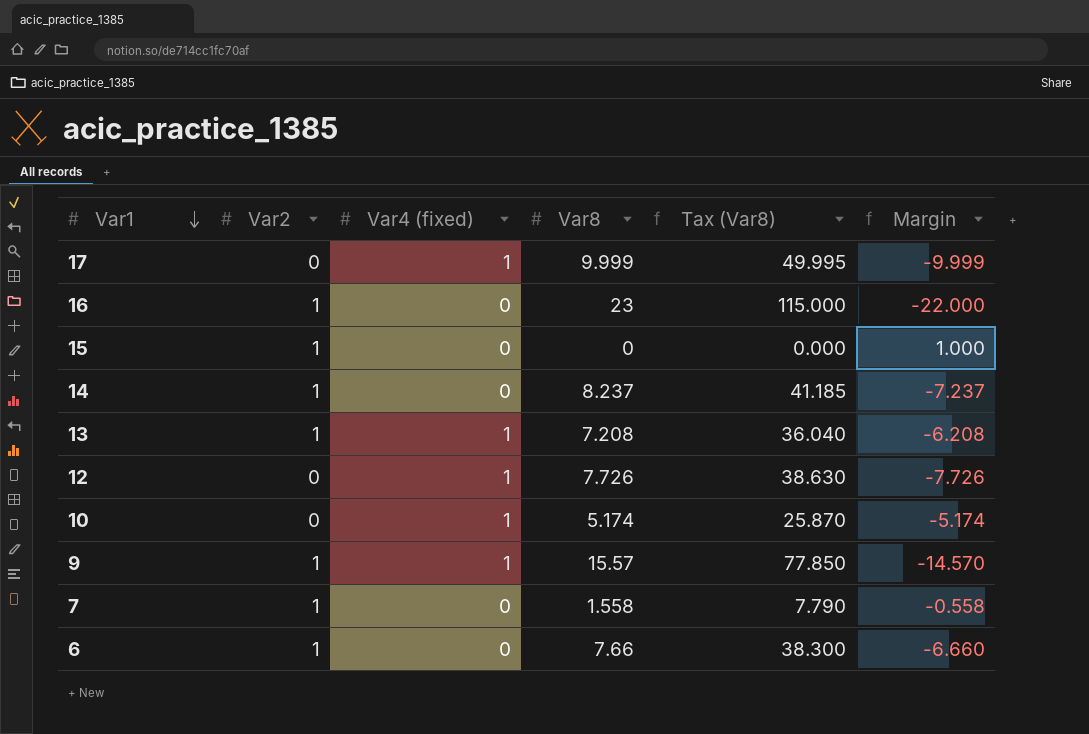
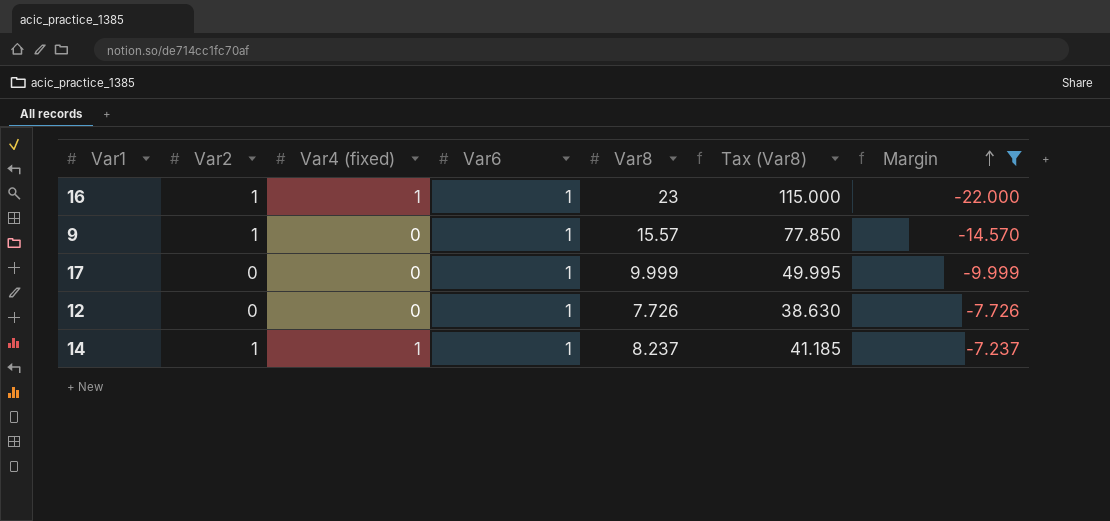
filter: none -> Margin <= -7.237
row order: Var1 descending -> Margin ascending
column Var6 | position: none -> 4
16 | Var4 (fixed): 0 -> 1
9 | Var4 (fixed): 1 -> 0
17 | Var4 (fixed): 1 -> 0
12 | Var4 (fixed): 1 -> 0
14 | Var4 (fixed): 0 -> 1

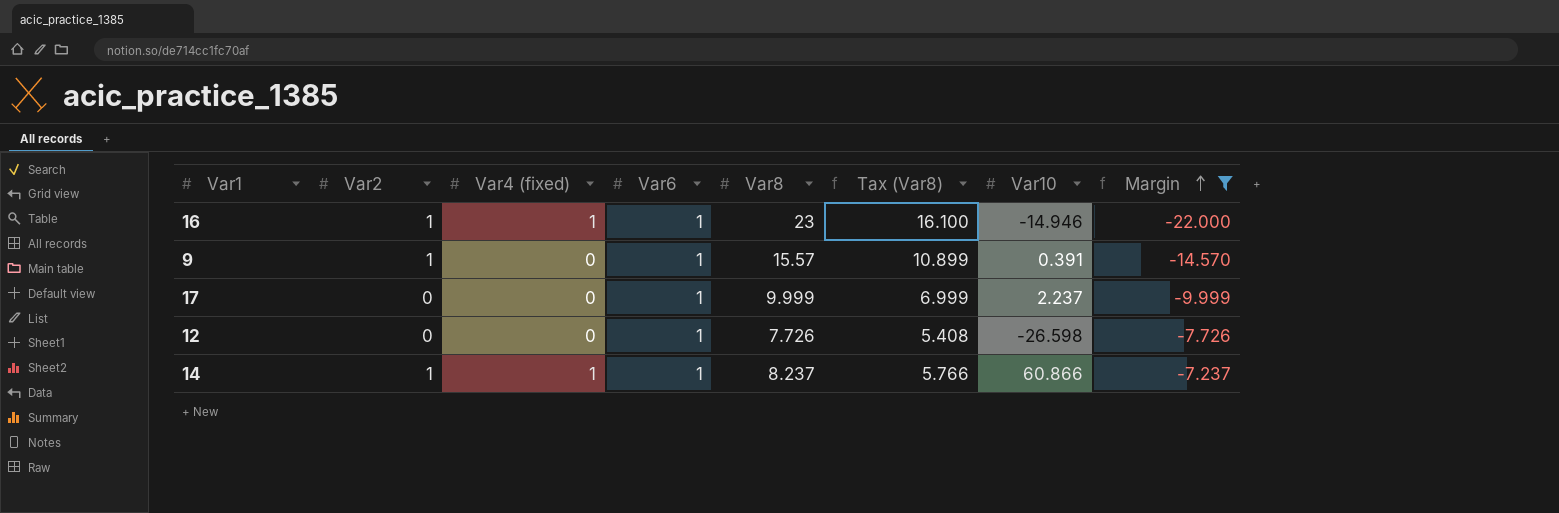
column Tax (Var8) | formula: [Var8] * 5 -> [Var8] * 0.7
column Var10 | position: none -> 7

